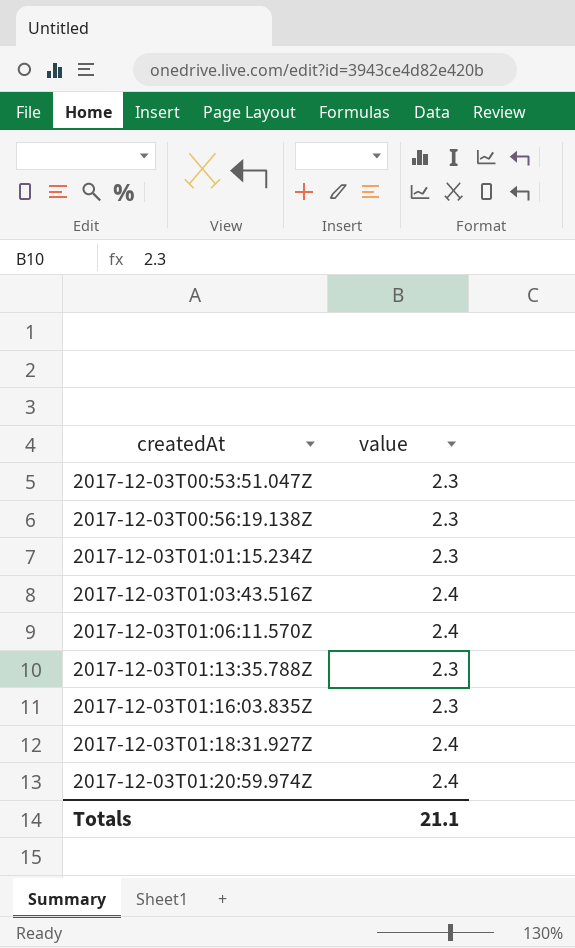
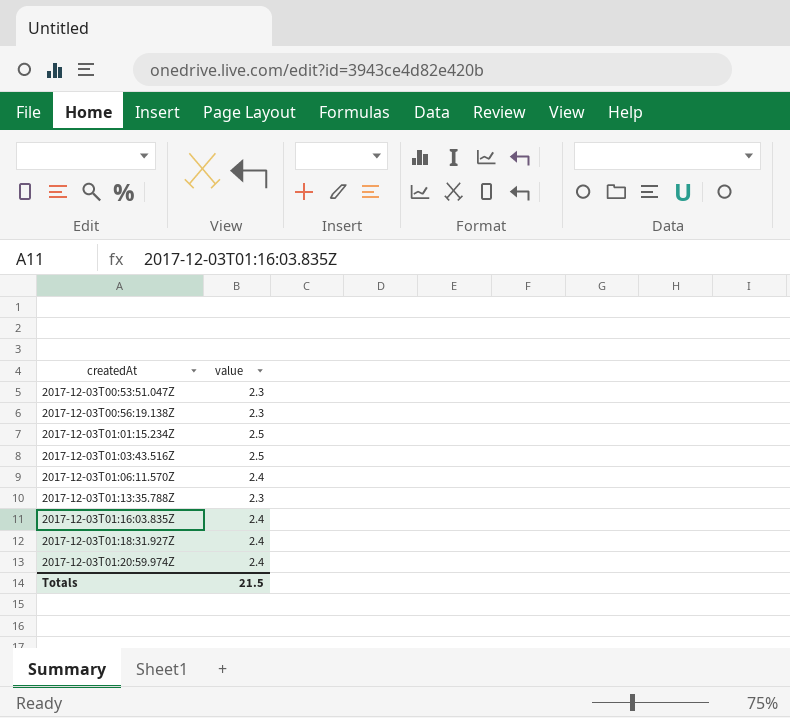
2017-12-03T01:01:15.234Z | value: 2.3 -> 2.5
2017-12-03T01:03:43.516Z | value: 2.4 -> 2.5
2017-12-03T01:16:03.835Z | value: 2.3 -> 2.4
Totals | value: 21.1 -> 21.5

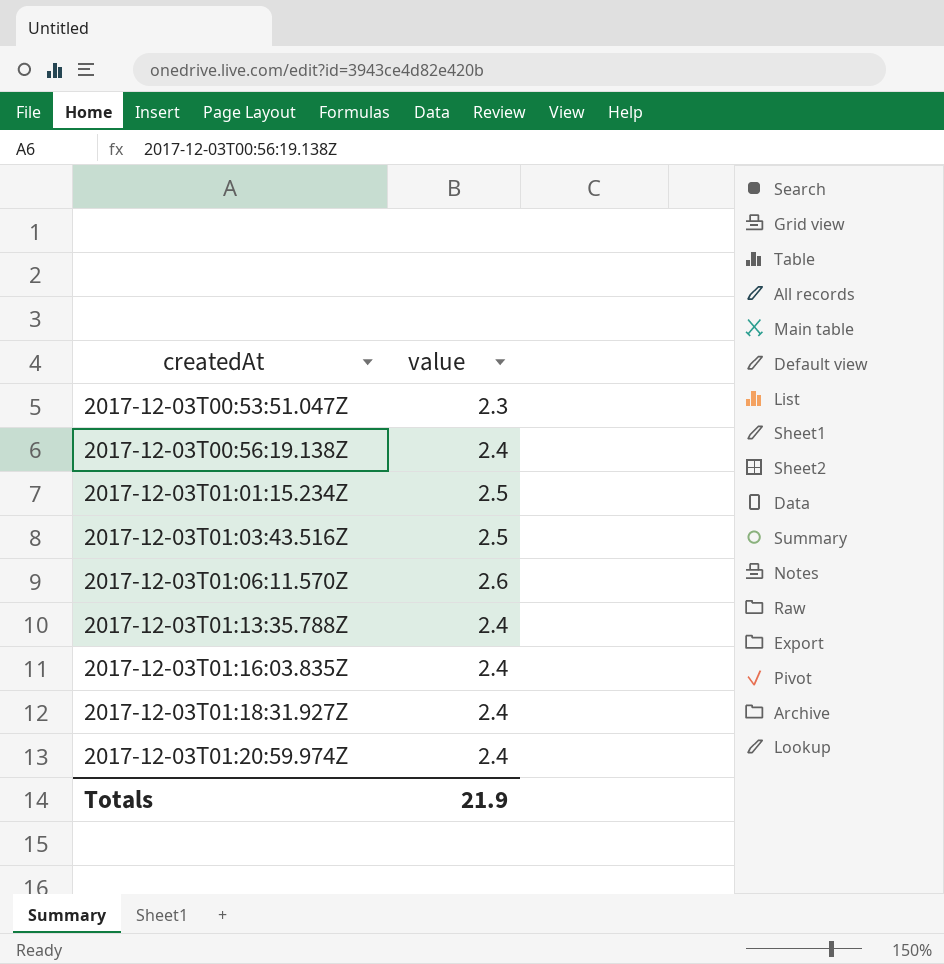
2017-12-03T00:56:19.138Z | value: 2.3 -> 2.4
2017-12-03T01:06:11.570Z | value: 2.4 -> 2.6
2017-12-03T01:13:35.788Z | value: 2.3 -> 2.4
Totals | value: 21.5 -> 21.9

